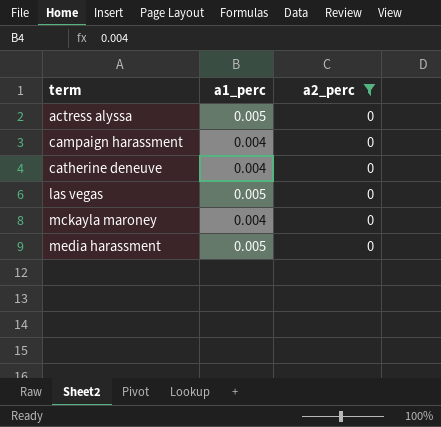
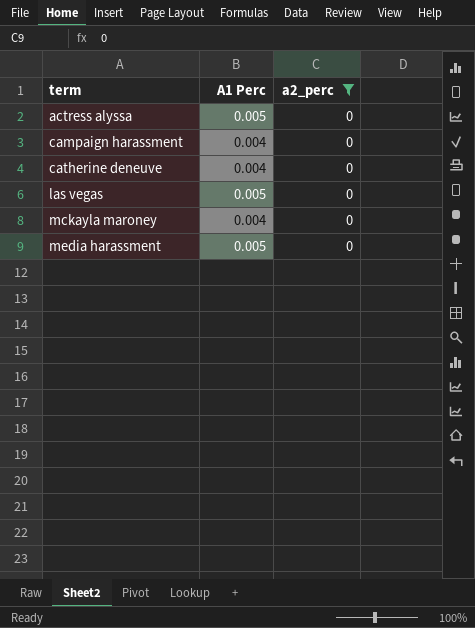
column name: a1_perc -> A1 Perc

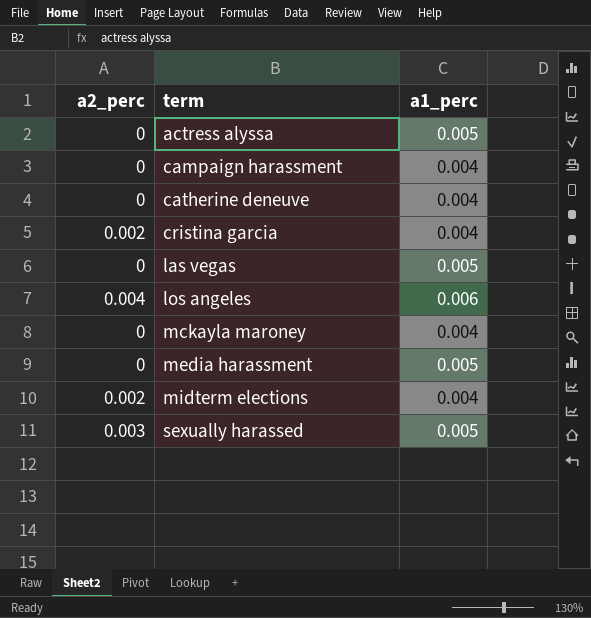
filter: a2_perc = 0 -> none
column a2_perc | position: 3 -> 1
column name: A1 Perc -> a1_perc

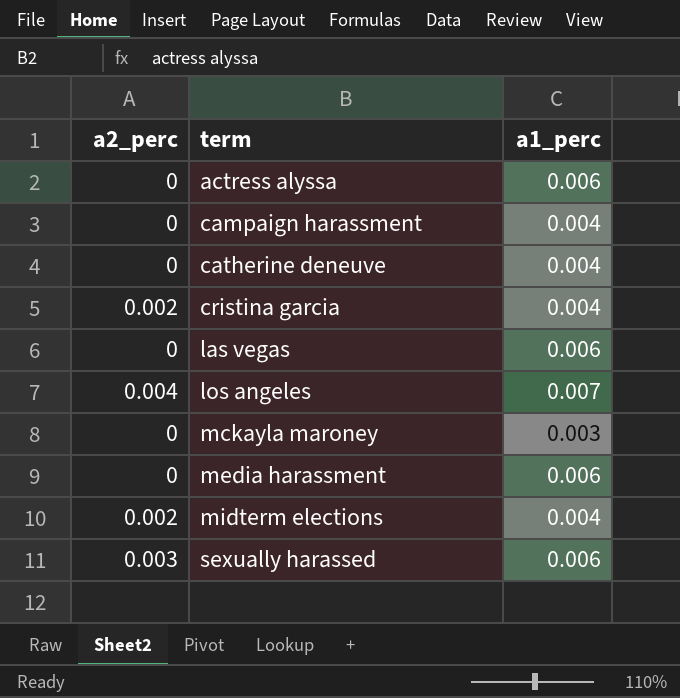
actress alyssa | a1_perc: 0.005 -> 0.006
las vegas | a1_perc: 0.005 -> 0.006
los angeles | a1_perc: 0.006 -> 0.007
mckayla maroney | a1_perc: 0.004 -> 0.003
media harassment | a1_perc: 0.005 -> 0.006
sexually harassed | a1_perc: 0.005 -> 0.006

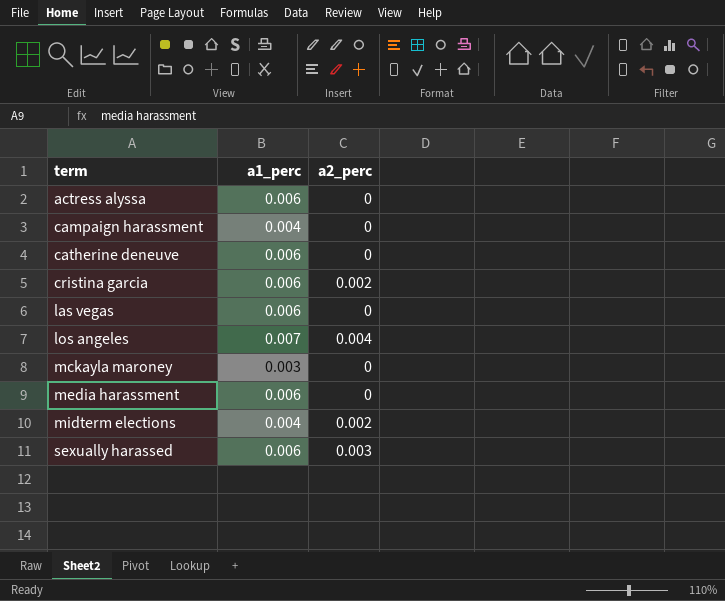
column a2_perc | position: 1 -> 3
catherine deneuve | a1_perc: 0.004 -> 0.006
cristina garcia | a1_perc: 0.004 -> 0.006

